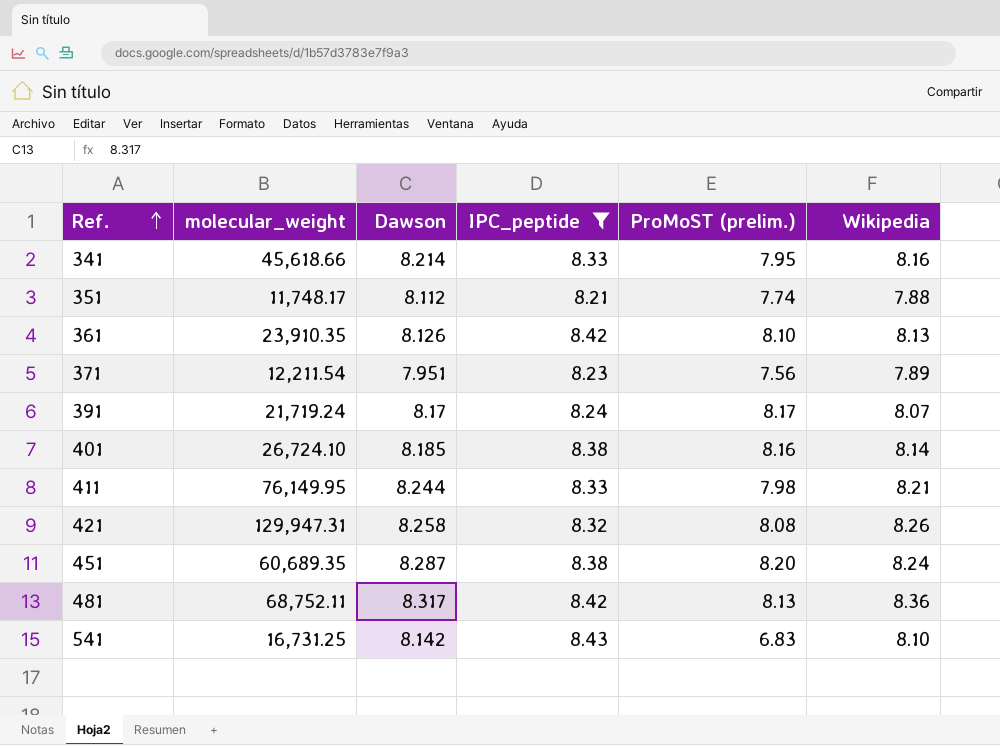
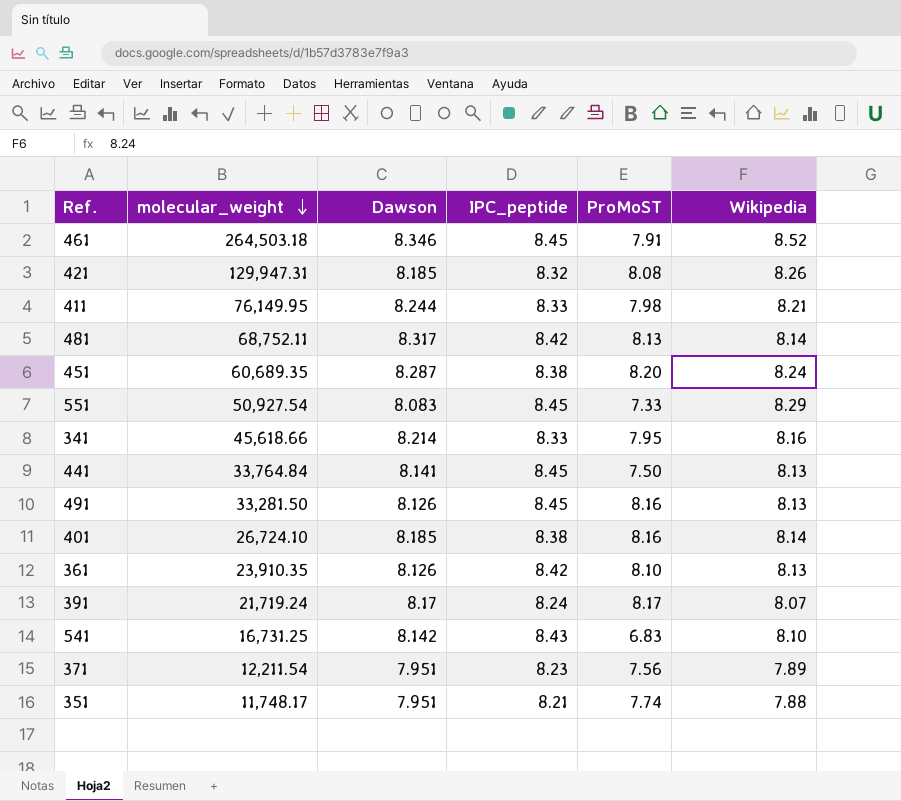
filter: IPC_peptide != 8.45 -> none
row order: Ref. ascending -> molecular_weight descending
column name: ProMoST (prelim.) -> ProMoST
421 | Dawson: 8.258 -> 8.185
481 | Wikipedia: 8.36 -> 8.14
351 | Dawson: 8.112 -> 7.951

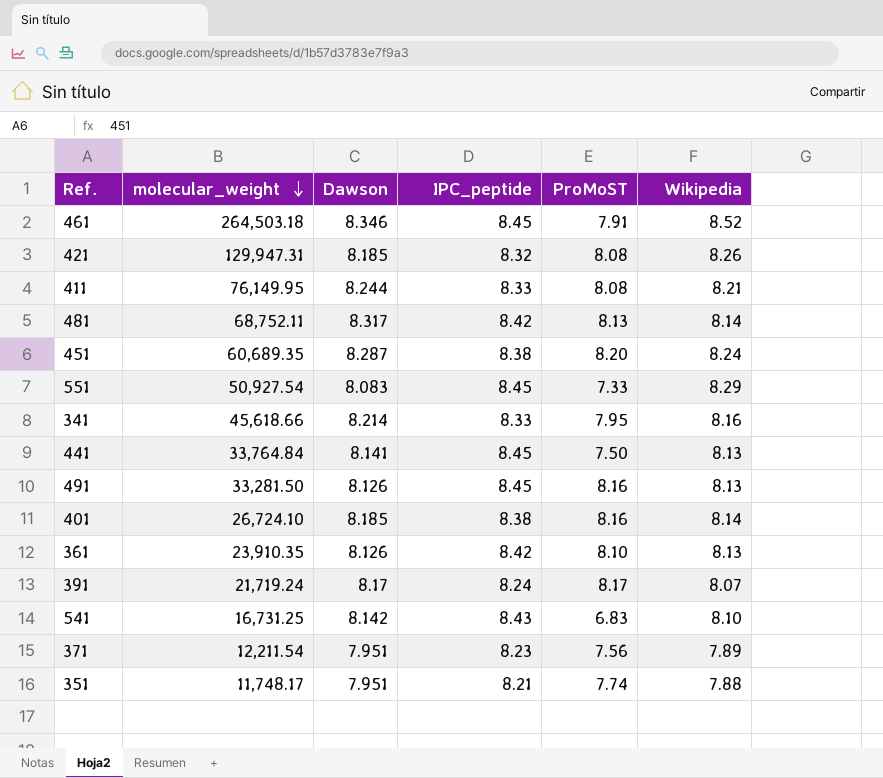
411 | ProMoST: 7.98 -> 8.08

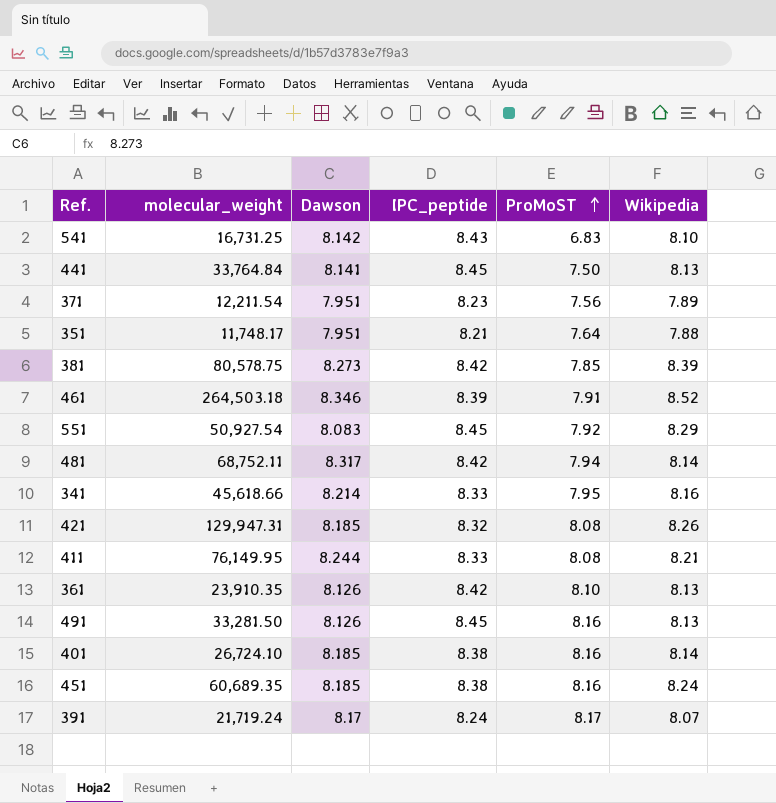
row order: molecular_weight descending -> ProMoST ascending
351 | ProMoST: 7.74 -> 7.64
row 381: none -> 80,578.75 | 8.273 | 8.42 | 7.85 | 8.39
461 | IPC_peptide: 8.45 -> 8.39
551 | ProMoST: 7.33 -> 7.92
481 | ProMoST: 8.13 -> 7.94
451 | Dawson: 8.287 -> 8.185
451 | ProMoST: 8.20 -> 8.16

